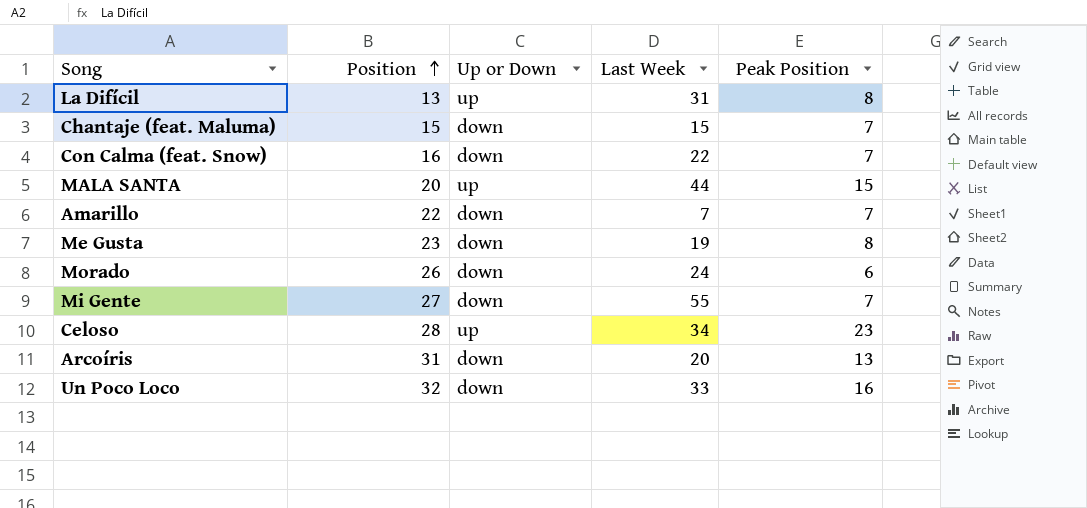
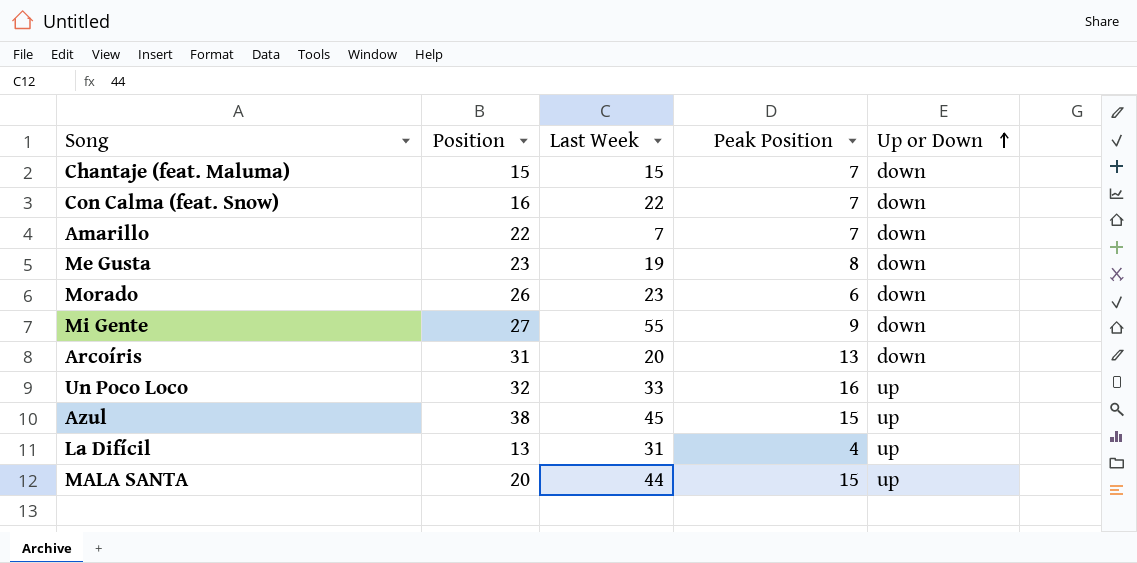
row order: Position ascending -> Up or Down ascending
column Up or Down | position: 3 -> 5
row Celoso: 28 | up | 34 | 23 -> none
Morado | Last Week: 24 -> 23
Mi Gente | Peak Position: 7 -> 9
Un Poco Loco | Up or Down: down -> up
row Azul: none -> 38 | 45 | 15 | up
La Difícil | Peak Position: 8 -> 4

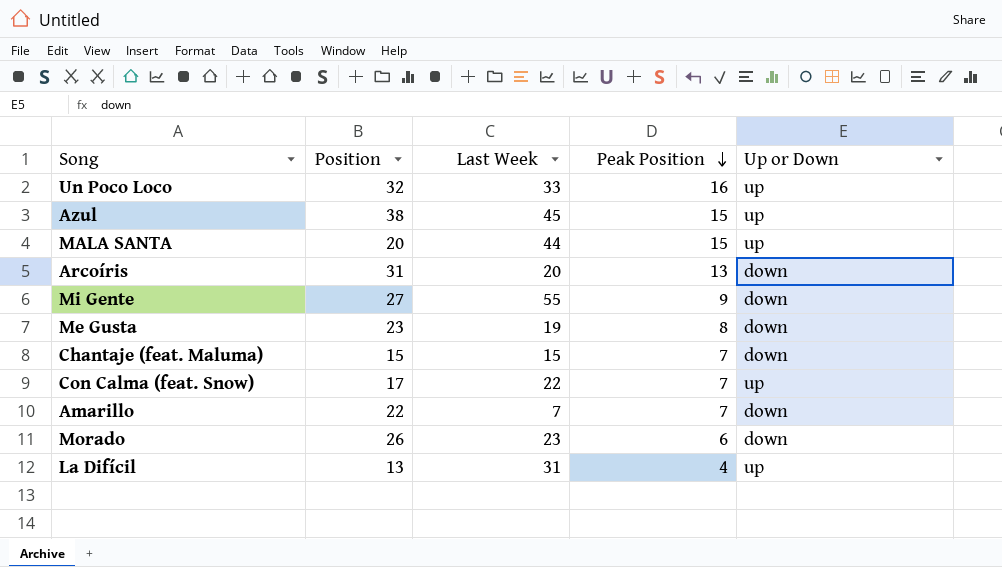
row order: Up or Down ascending -> Peak Position descending
Con Calma (feat. Snow) | Position: 16 -> 17
Con Calma (feat. Snow) | Up or Down: down -> up

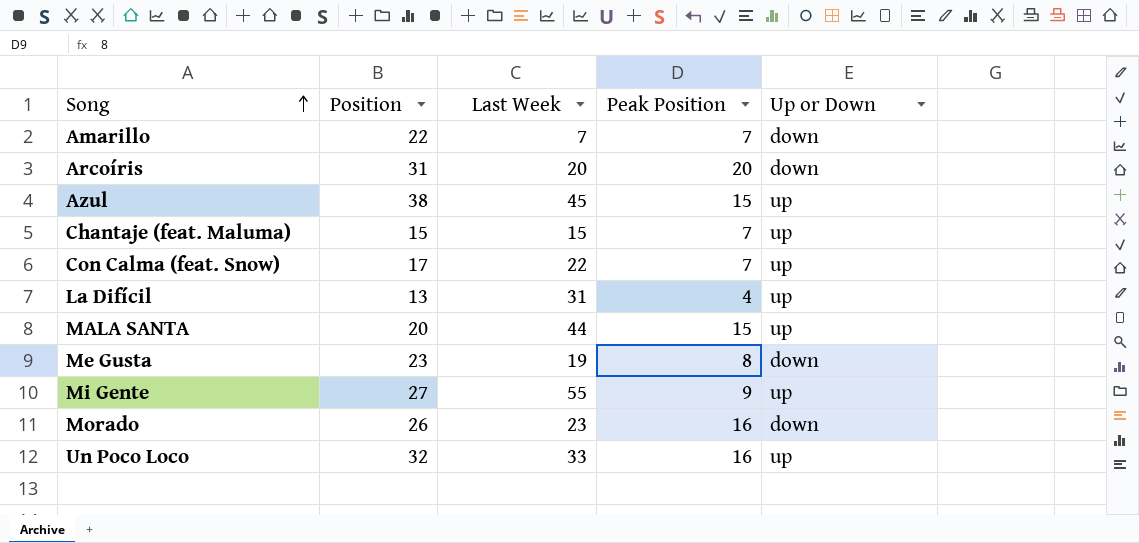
row order: Peak Position descending -> Song ascending
Arcoíris | Peak Position: 13 -> 20
Chantaje (feat. Maluma) | Up or Down: down -> up
Mi Gente | Up or Down: down -> up
Morado | Peak Position: 6 -> 16

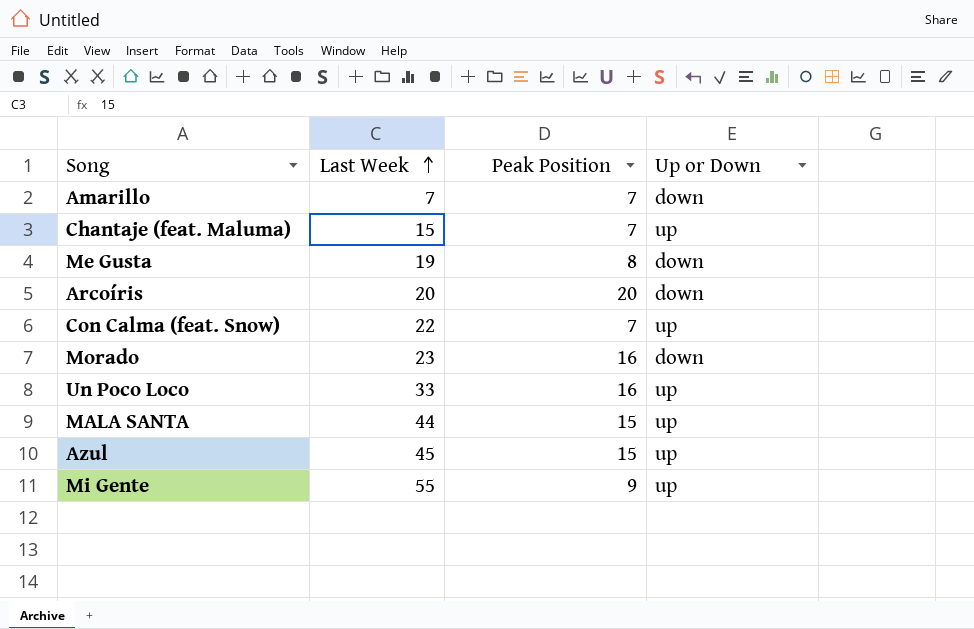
row order: Song ascending -> Last Week ascending
column Position | position: 2 -> none
row La Difícil: 13 | 31 | 4 | up -> none

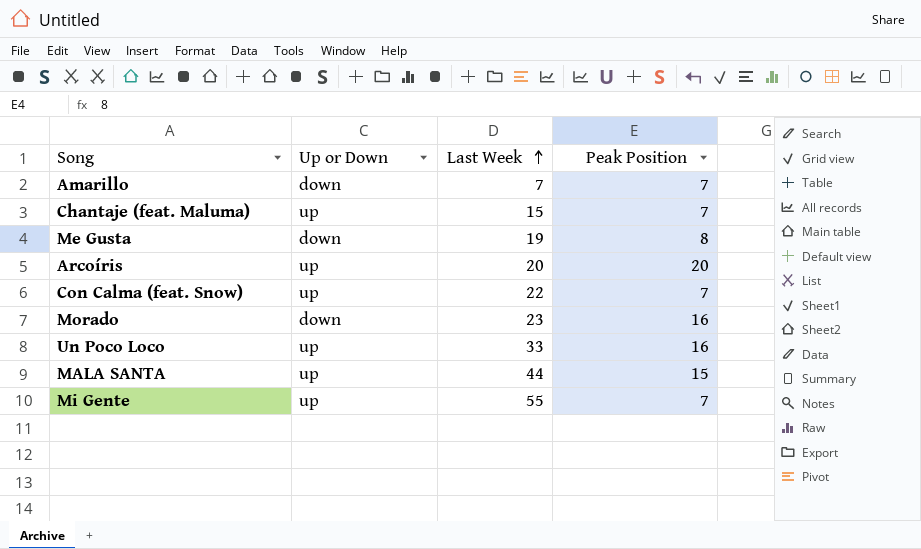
column Up or Down | position: 4 -> 2
row Azul: 45 | 15 | up -> none
Arcoíris | Up or Down: down -> up
Mi Gente | Peak Position: 9 -> 7

